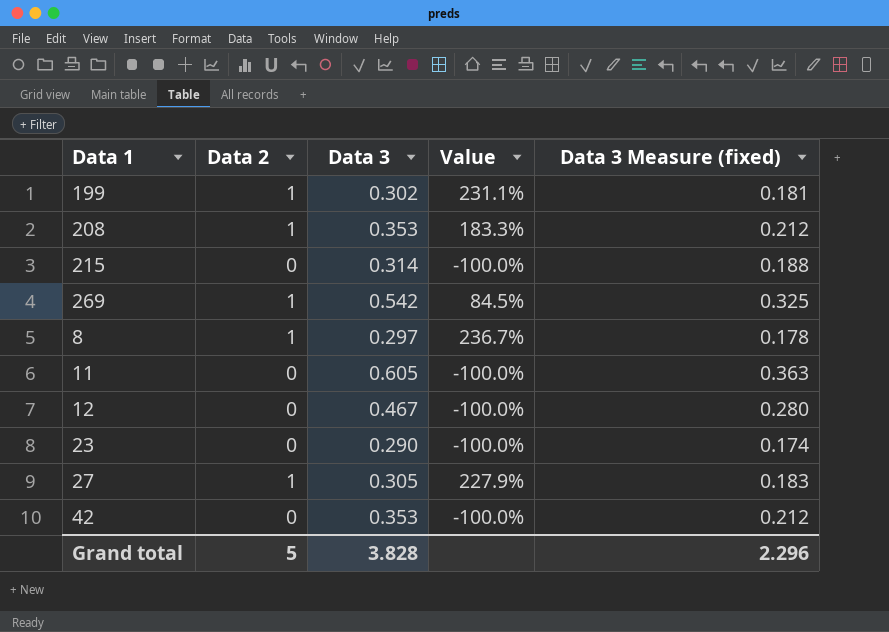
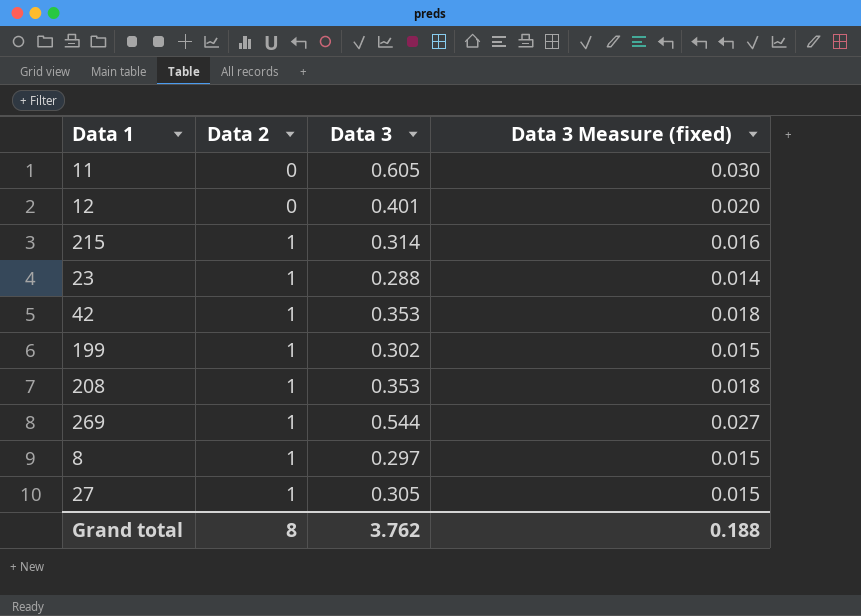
row order: none -> Data 2 ascending
column Value | formula: ([Data 2] - [Data 3]) / [Data 3] -> none
column Data 3 Measure (fixed) | formula: [Data 3] * 0.6 -> [Data 3] * 0.05
12 | Data 3: 0.467 -> 0.401
215 | Data 2: 0 -> 1
23 | Data 2: 0 -> 1
23 | Data 3: 0.290 -> 0.288
42 | Data 2: 0 -> 1
269 | Data 3: 0.542 -> 0.544
Grand total | Data 2: 5 -> 8
Grand total | Data 3: 3.828 -> 3.762
Grand total | Data 3 Measure (fixed): 2.296 -> 0.188

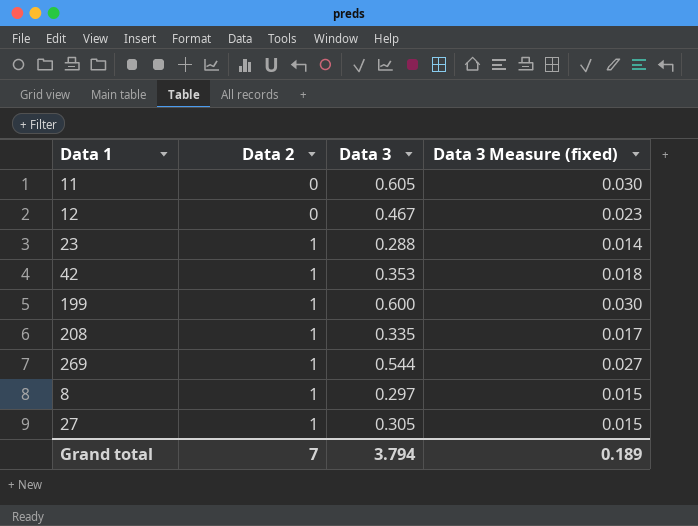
row 215: 1 | 0.314 | 0.016 -> none
12 | Data 3: 0.401 -> 0.467
12 | Data 3 Measure (fixed): 0.020 -> 0.023
199 | Data 3: 0.302 -> 0.600
199 | Data 3 Measure (fixed): 0.015 -> 0.030
208 | Data 3: 0.353 -> 0.335
208 | Data 3 Measure (fixed): 0.018 -> 0.017
Grand total | Data 2: 8 -> 7
Grand total | Data 3: 3.762 -> 3.794
Grand total | Data 3 Measure (fixed): 0.188 -> 0.189

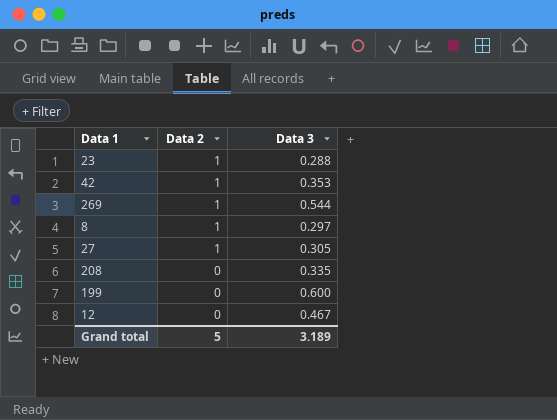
row order: Data 2 ascending -> Data 2 descending
column Data 3 Measure (fixed) | formula: [Data 3] * 0.05 -> none
row 11: 0 | 0.605 | 0.030 -> none
208 | Data 2: 1 -> 0
199 | Data 2: 1 -> 0
Grand total | Data 2: 7 -> 5
Grand total | Data 3: 3.794 -> 3.189

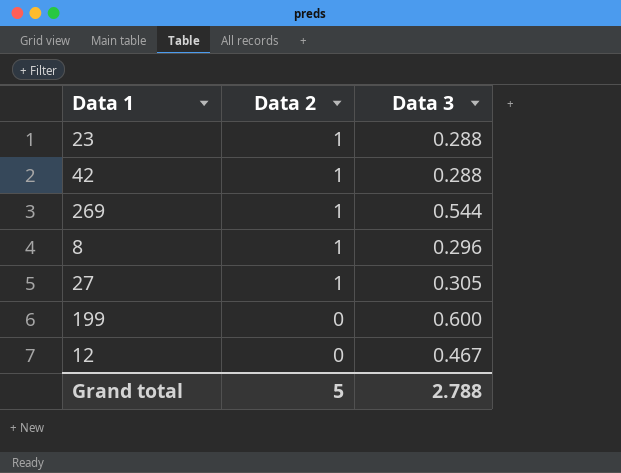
row 208: 0 | 0.335 -> none
42 | Data 3: 0.353 -> 0.288
8 | Data 3: 0.297 -> 0.296
Grand total | Data 3: 3.189 -> 2.788

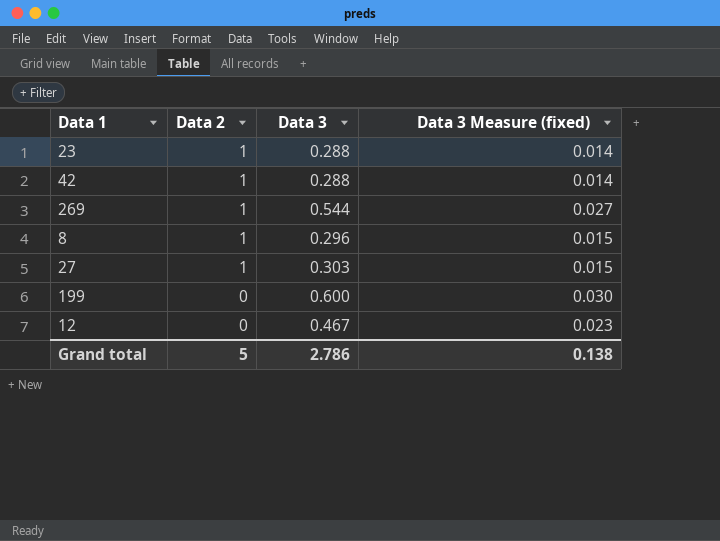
column Data 3 Measure (fixed) | formula: none -> [Data 3] * 0.05
27 | Data 3: 0.305 -> 0.303
Grand total | Data 3: 2.788 -> 2.786

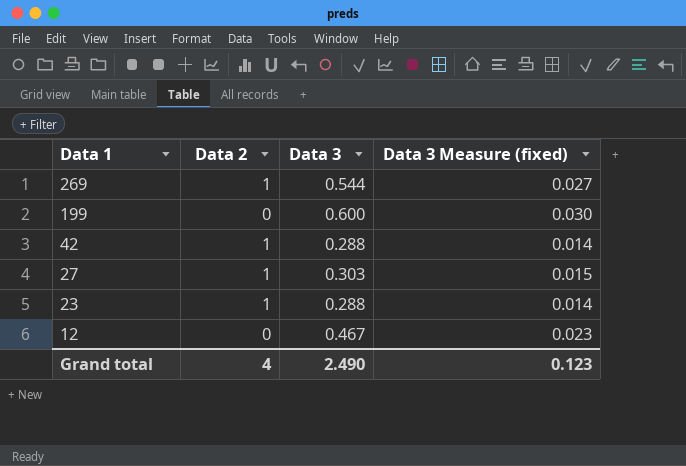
row order: Data 2 descending -> Data 1 descending
row 8: 1 | 0.296 | 0.015 -> none
Grand total | Data 2: 5 -> 4
Grand total | Data 3: 2.786 -> 2.490
Grand total | Data 3 Measure (fixed): 0.138 -> 0.123

